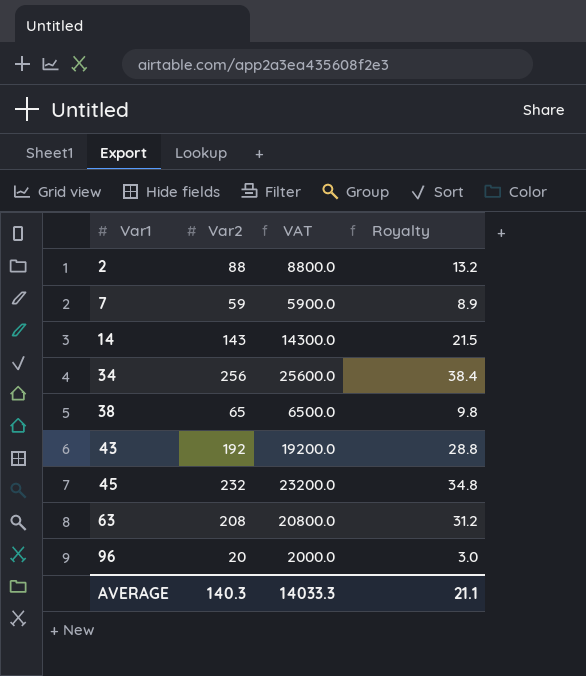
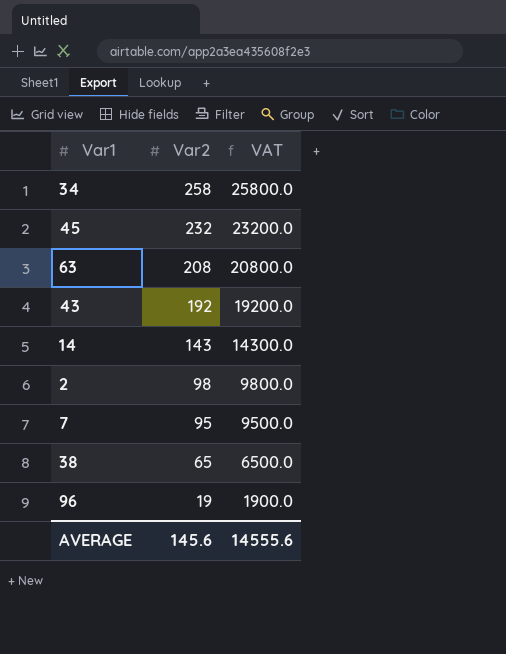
row order: Var1 ascending -> Var2 descending
column Royalty | formula: [Var2] * 0.15 -> none
34 | Var2: 256 -> 258
34 | VAT: 25600.0 -> 25800.0
2 | Var2: 88 -> 98
2 | VAT: 8800.0 -> 9800.0
7 | Var2: 59 -> 95
7 | VAT: 5900.0 -> 9500.0
96 | Var2: 20 -> 19
96 | VAT: 2000.0 -> 1900.0
AVERAGE | Var2: 140.3 -> 145.6
AVERAGE | VAT: 14033.3 -> 14555.6

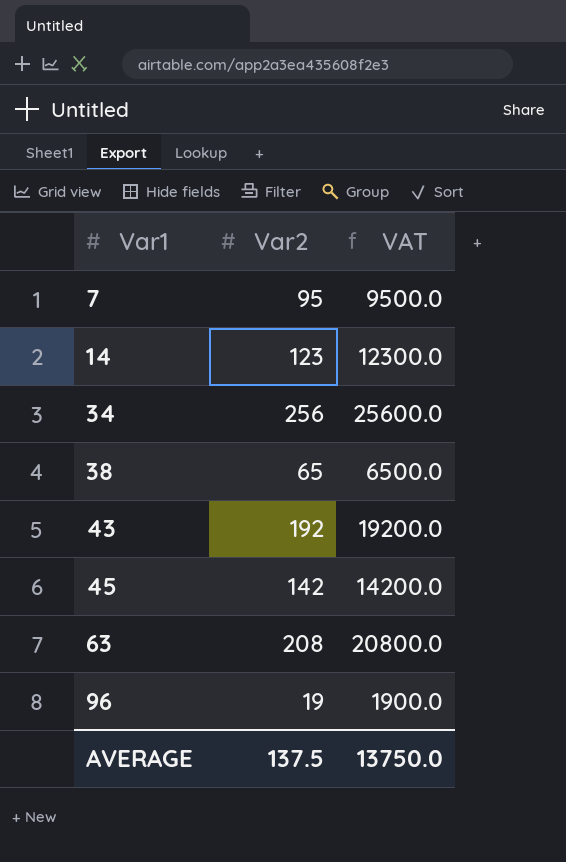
row order: Var2 descending -> Var1 ascending
row 2: 98 | 9800.0 -> none
14 | Var2: 143 -> 123
14 | VAT: 14300.0 -> 12300.0
34 | Var2: 258 -> 256
34 | VAT: 25800.0 -> 25600.0
45 | Var2: 232 -> 142
45 | VAT: 23200.0 -> 14200.0
AVERAGE | Var2: 145.6 -> 137.5
AVERAGE | VAT: 14555.6 -> 13750.0

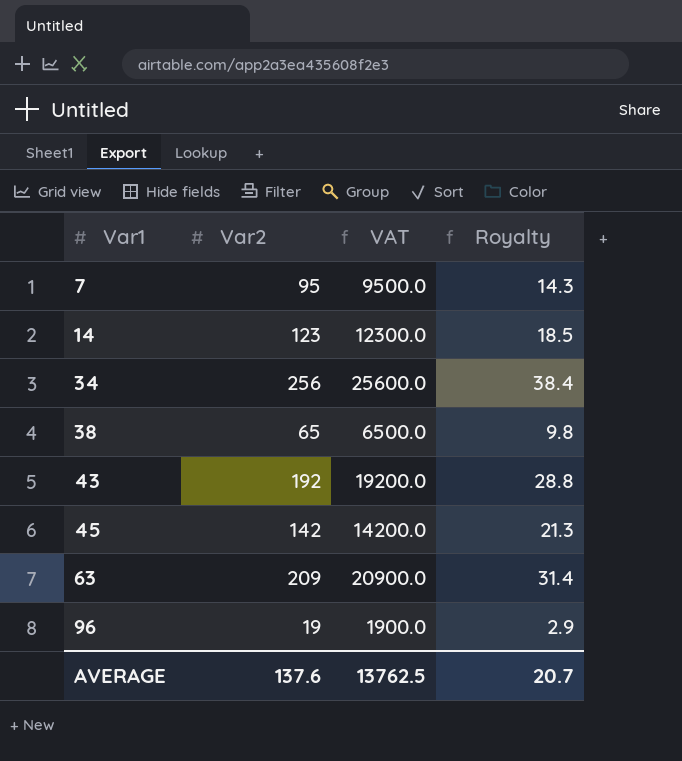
column Royalty | formula: none -> [Var2] * 0.15
63 | Var2: 208 -> 209
63 | VAT: 20800.0 -> 20900.0
AVERAGE | Var2: 137.5 -> 137.6
AVERAGE | VAT: 13750.0 -> 13762.5

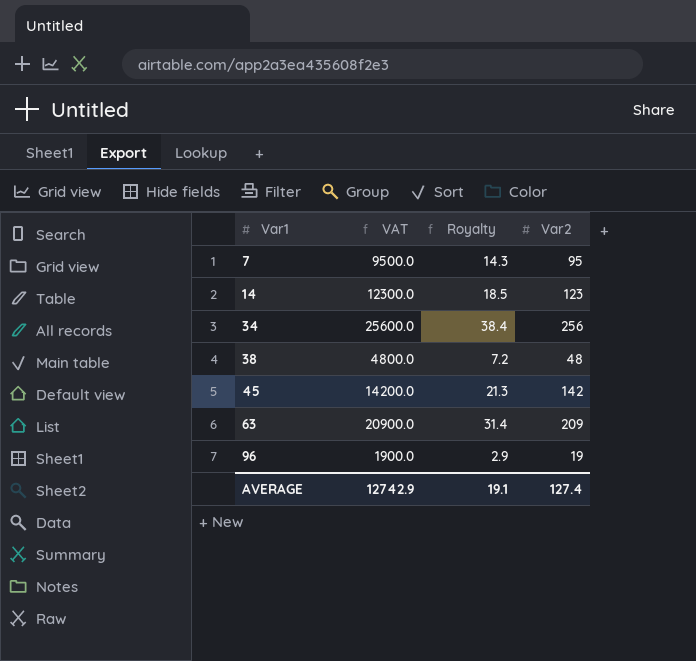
column Var2 | position: 2 -> 4
row 43: 192 | 19200.0 | 28.8 -> none
38 | VAT: 6500.0 -> 4800.0
38 | Royalty: 9.8 -> 7.2
38 | Var2: 65 -> 48
AVERAGE | VAT: 13762.5 -> 12742.9
AVERAGE | Royalty: 20.7 -> 19.1
AVERAGE | Var2: 137.6 -> 127.4

